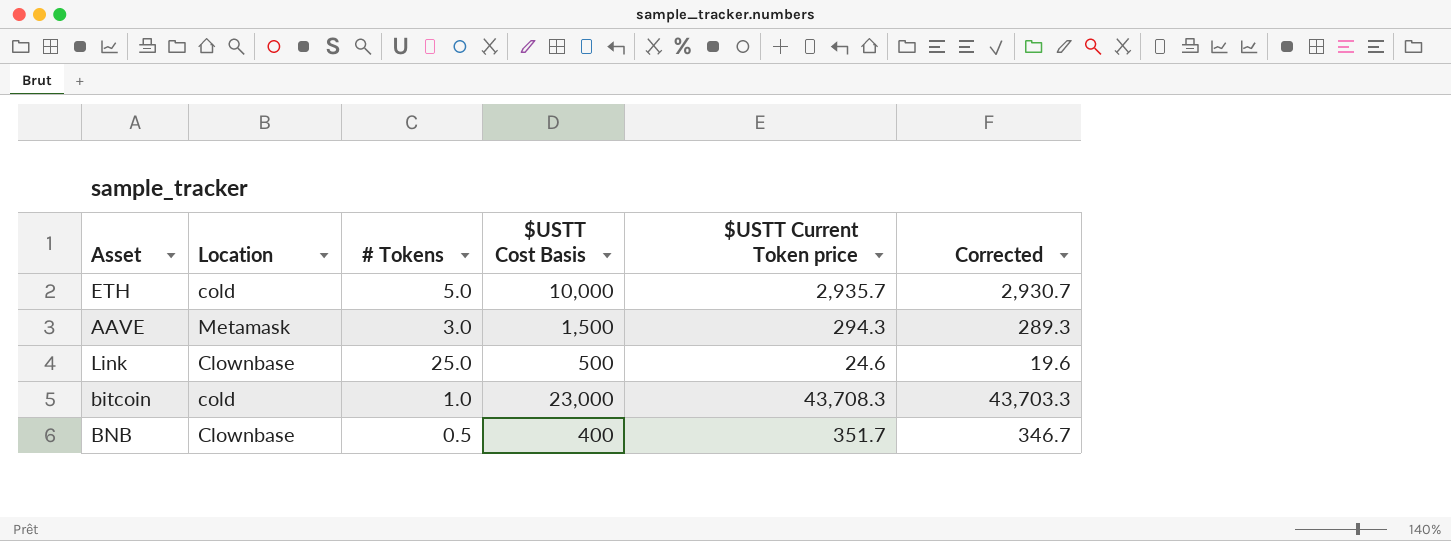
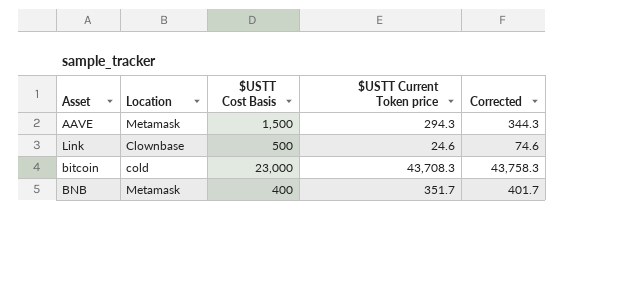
column # Tokens | position: 3 -> none
column Corrected | formula: [$USTT Current Token price] - 5 -> [$USTT Current Token price] + 50
row ETH: cold | 5.0 | 10,000 | 2,935.7 | 2,930.7 -> none
BNB | Location: Clownbase -> Metamask

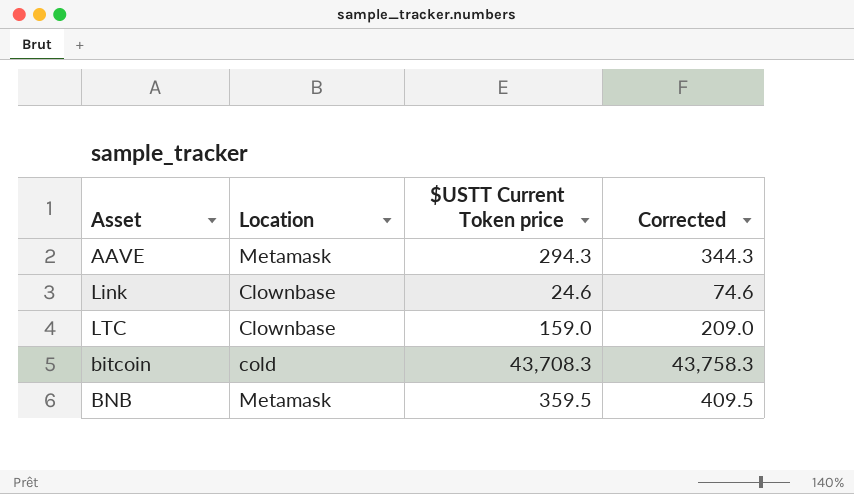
column $USTT Cost Basis | position: 3 -> none
row LTC: none -> Clownbase | 159.0 | 209.0
BNB | $USTT Current Token price: 351.7 -> 359.5
BNB | Corrected: 401.7 -> 409.5

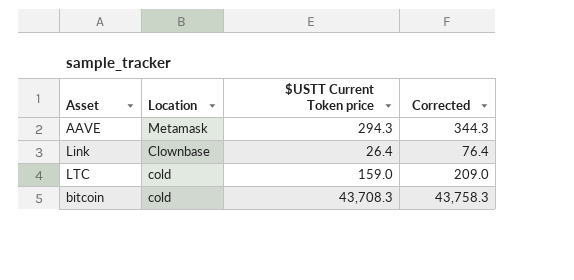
row BNB: Metamask | 359.5 | 409.5 -> none
Link | $USTT Current Token price: 24.6 -> 26.4
Link | Corrected: 74.6 -> 76.4
LTC | Location: Clownbase -> cold

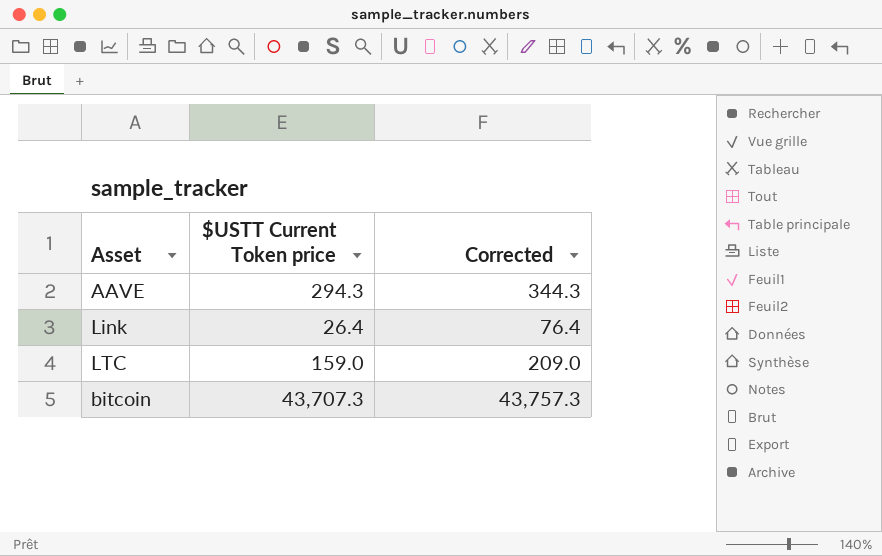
column Location | position: 2 -> none
bitcoin | $USTT Current Token price: 43,708.3 -> 43,707.3
bitcoin | Corrected: 43,758.3 -> 43,757.3

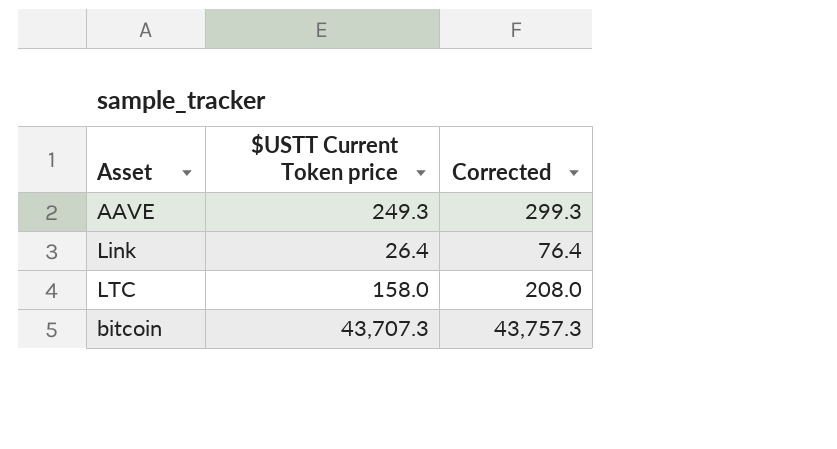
AAVE | $USTT Current Token price: 294.3 -> 249.3
AAVE | Corrected: 344.3 -> 299.3
LTC | $USTT Current Token price: 159.0 -> 158.0
LTC | Corrected: 209.0 -> 208.0

